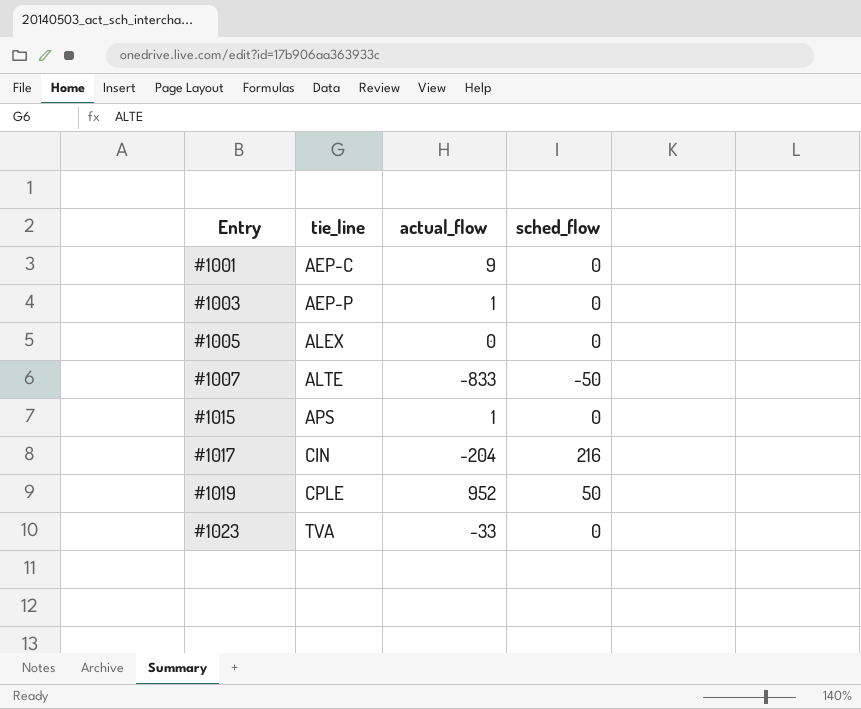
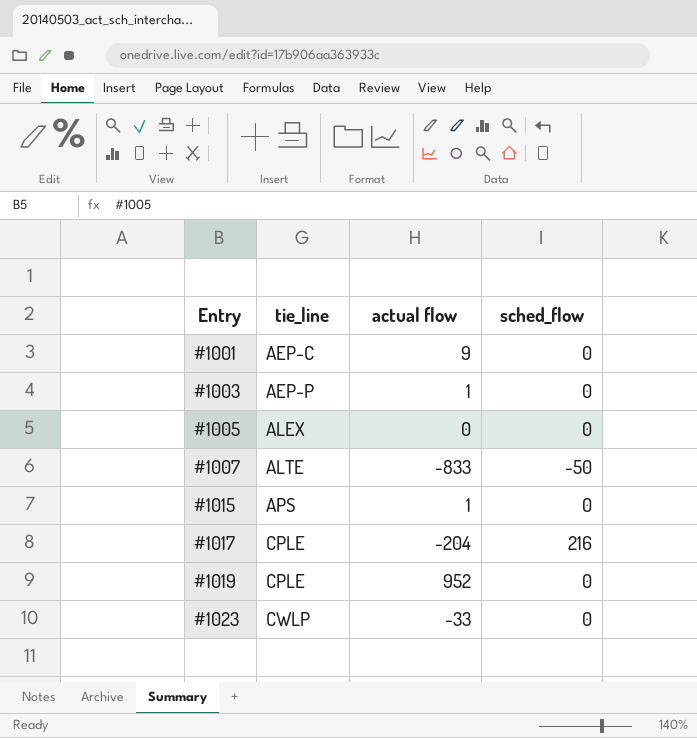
column name: actual_flow -> actual flow
#1017 | tie_line: CIN -> CPLE
#1019 | sched_flow: 50 -> 0
#1023 | tie_line: TVA -> CWLP

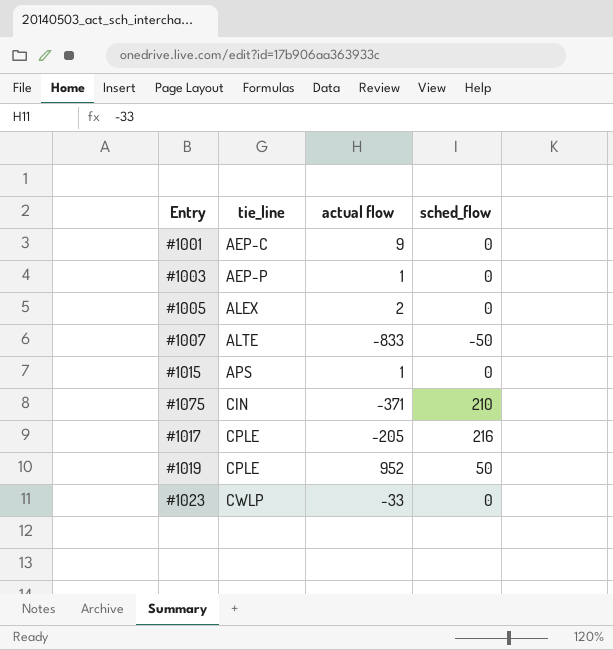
#1005 | actual flow: 0 -> 2
row #1075: none -> CIN | -371 | 210
#1017 | actual flow: -204 -> -205
#1019 | sched_flow: 0 -> 50

